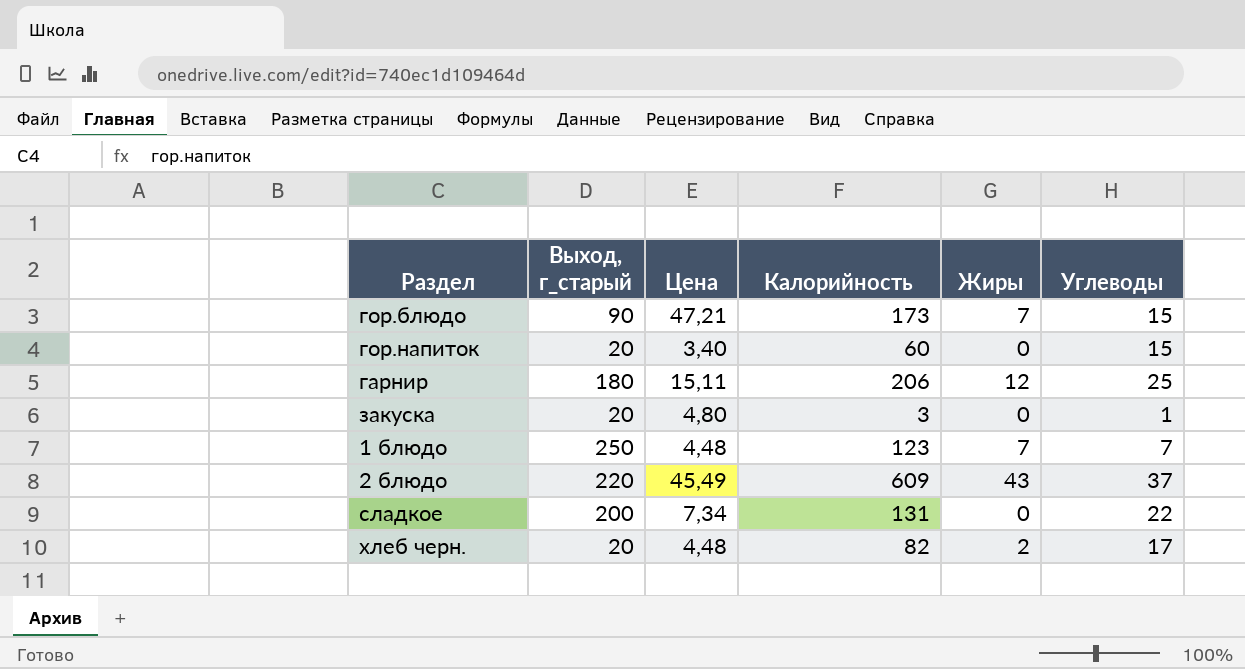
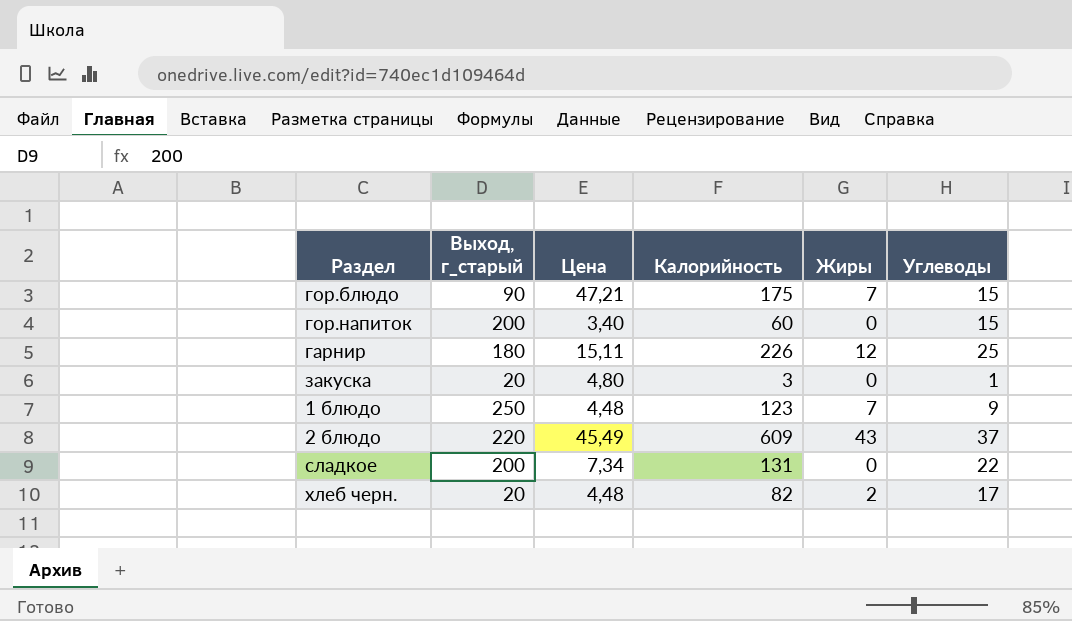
гор.блюдо | Калорийность: 173 -> 175
гор.напиток | Выход, г_старый: 20 -> 200
гарнир | Калорийность: 206 -> 226
1 блюдо | Углеводы: 7 -> 9

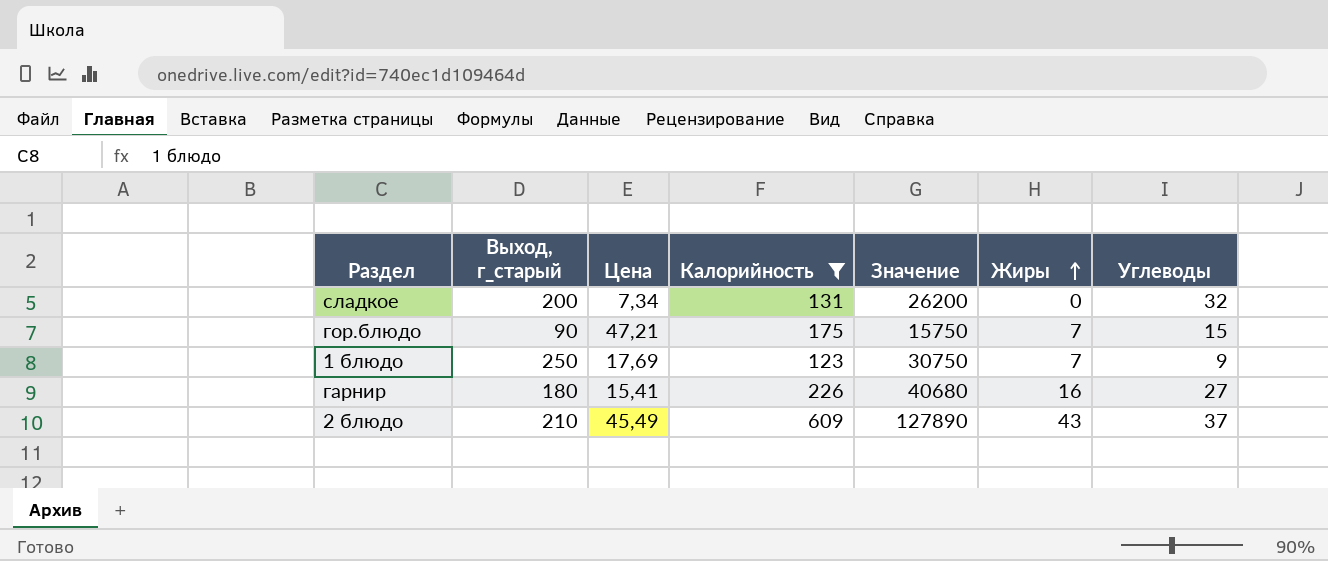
filter: none -> Калорийность >= 123
row order: none -> Жиры ascending
column Значение | formula: none -> [Выход, г_старый] * [Калорийность]
сладкое | Углеводы: 22 -> 32
1 блюдо | Цена: 4,48 -> 17,69
гарнир | Цена: 15,11 -> 15,41
гарнир | Жиры: 12 -> 16
гарнир | Углеводы: 25 -> 27
2 блюдо | Выход, г_старый: 220 -> 210

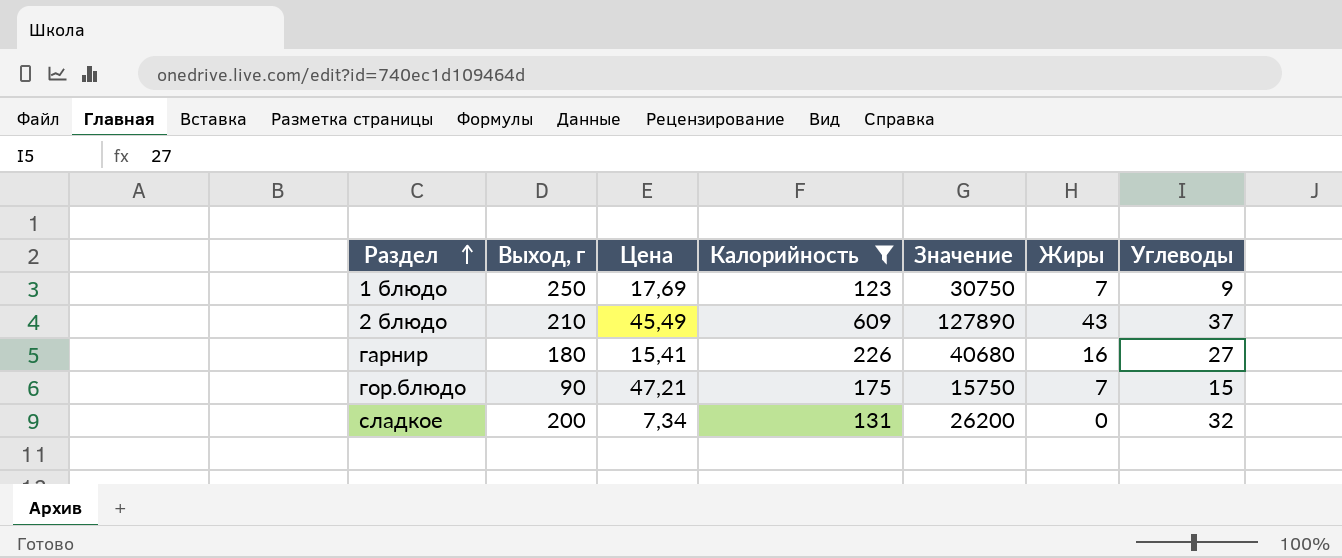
row order: Жиры ascending -> Раздел ascending
column name: Выход, г_старый -> Выход, г

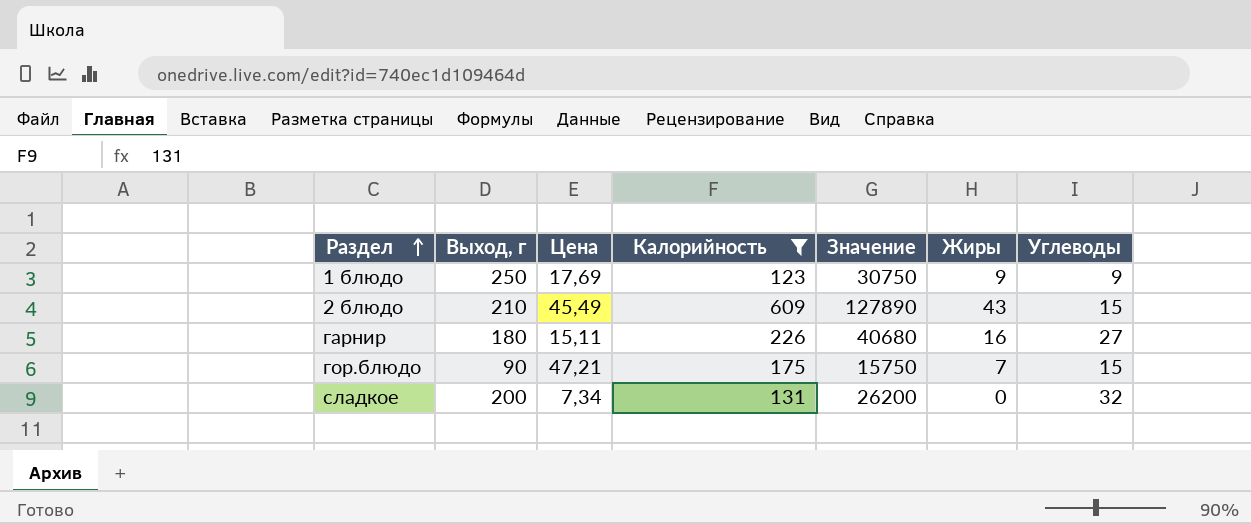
1 блюдо | Жиры: 7 -> 9
2 блюдо | Углеводы: 37 -> 15
гарнир | Цена: 15,41 -> 15,11

